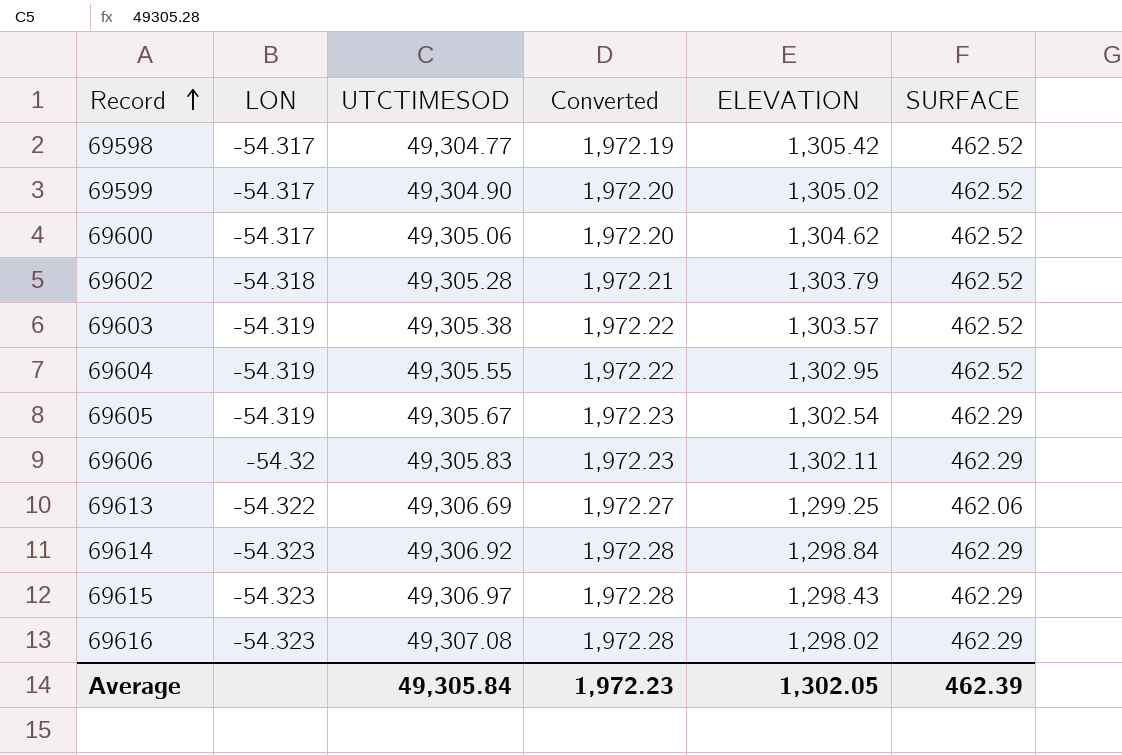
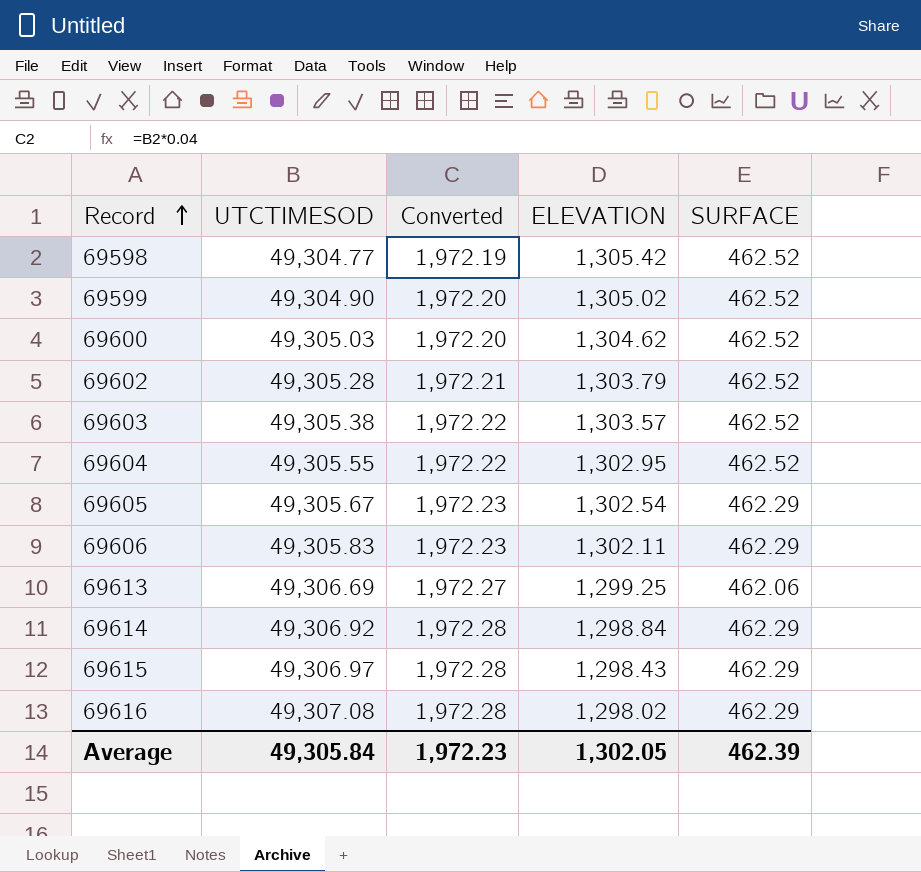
column LON | position: 2 -> none
69600 | UTCTIMESOD: 49,305.06 -> 49,305.03

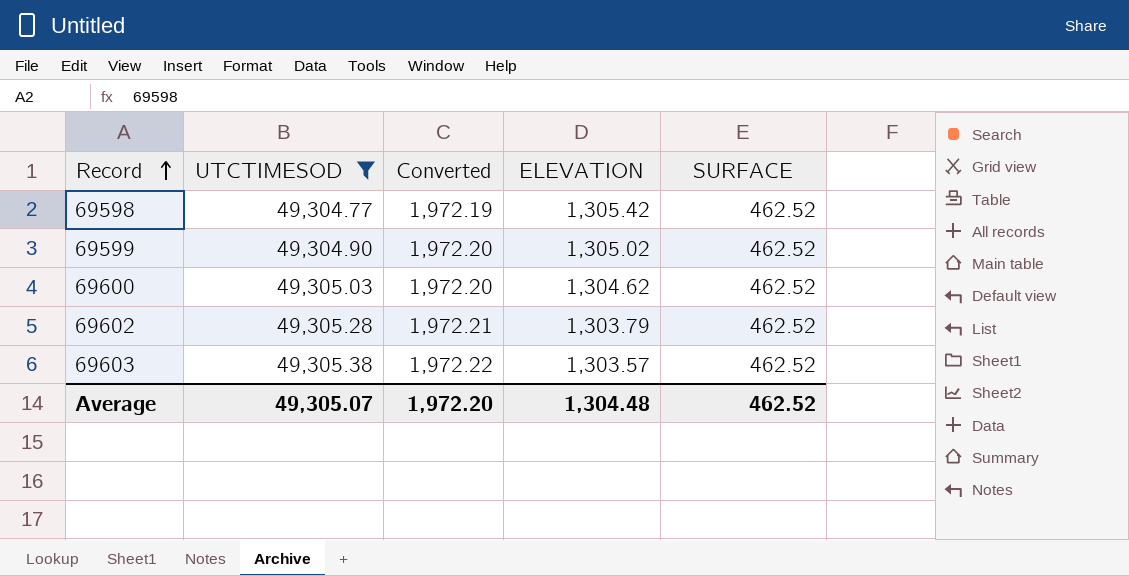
filter: none -> UTCTIMESOD <= 49,305.38
Average | UTCTIMESOD: 49,305.84 -> 49,305.07
Average | Converted: 1,972.23 -> 1,972.20
Average | ELEVATION: 1,302.05 -> 1,304.48
Average | SURFACE: 462.39 -> 462.52

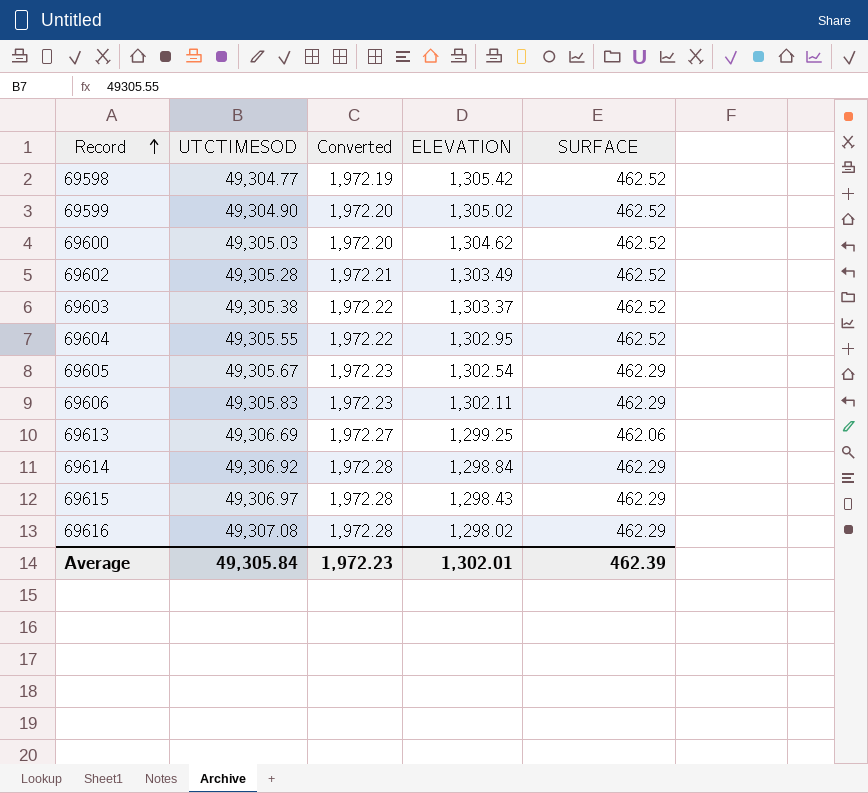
filter: UTCTIMESOD <= 49,305.38 -> none
69602 | ELEVATION: 1,303.79 -> 1,303.49
69603 | ELEVATION: 1,303.57 -> 1,303.37
Average | UTCTIMESOD: 49,305.07 -> 49,305.84
Average | Converted: 1,972.20 -> 1,972.23
Average | ELEVATION: 1,304.48 -> 1,302.01
Average | SURFACE: 462.52 -> 462.39

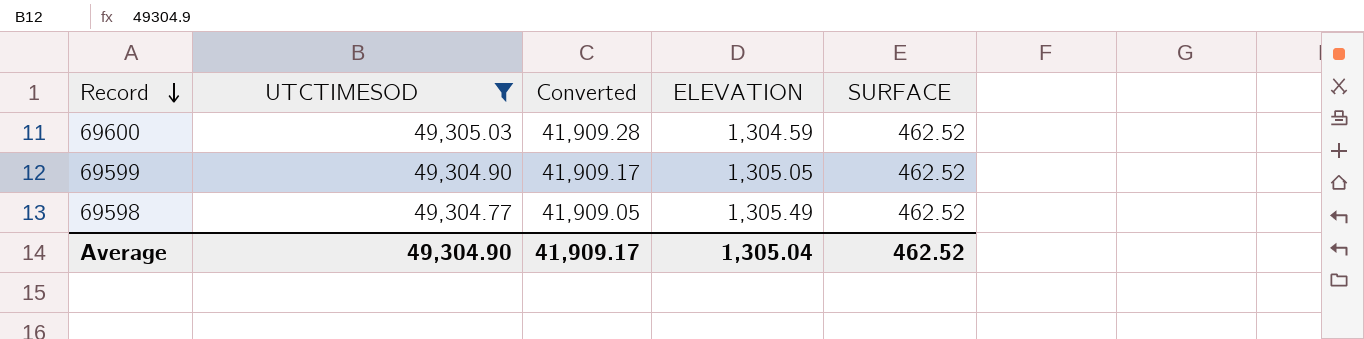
filter: none -> UTCTIMESOD <= 49,305.03
row order: Record ascending -> Record descending
column Converted | formula: [UTCTIMESOD] * 0.04 -> [UTCTIMESOD] * 0.85
69600 | ELEVATION: 1,304.62 -> 1,304.59
69599 | ELEVATION: 1,305.02 -> 1,305.05
69598 | ELEVATION: 1,305.42 -> 1,305.49
Average | UTCTIMESOD: 49,305.84 -> 49,304.90
Average | Converted: 1,972.23 -> 41,909.17
Average | ELEVATION: 1,302.01 -> 1,305.04
Average | SURFACE: 462.39 -> 462.52

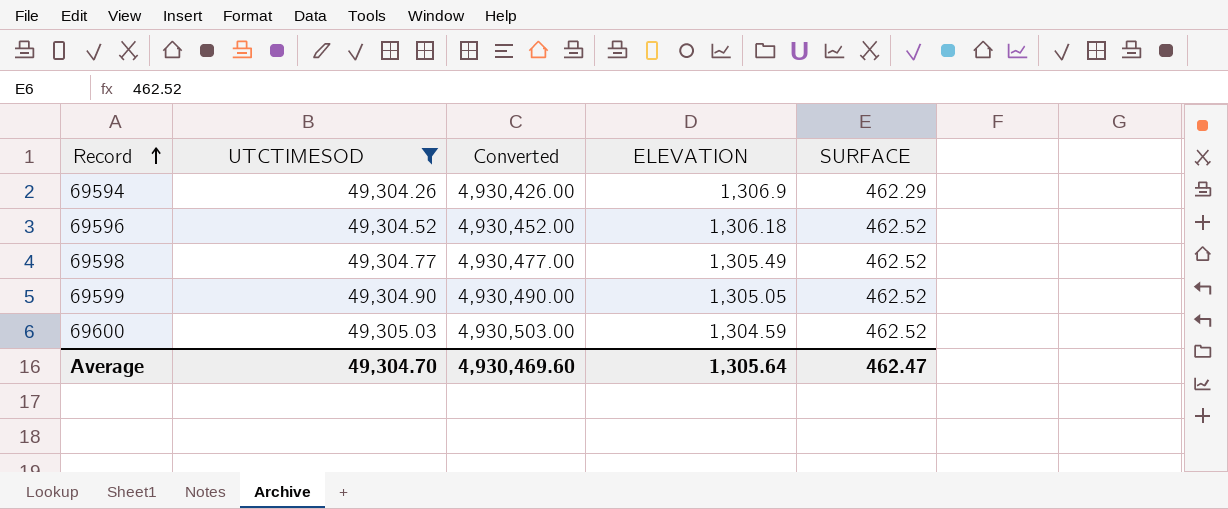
row order: Record descending -> Record ascending
column Converted | formula: [UTCTIMESOD] * 0.85 -> [UTCTIMESOD] * 100
row 69594: none -> 49,304.26 | 4,930,426.00 | 1,306.9 | 462.29
row 69596: none -> 49,304.52 | 4,930,452.00 | 1,306.18 | 462.52
Average | UTCTIMESOD: 49,304.90 -> 49,304.70
Average | Converted: 41,909.17 -> 4,930,469.60
Average | ELEVATION: 1,305.04 -> 1,305.64
Average | SURFACE: 462.52 -> 462.47

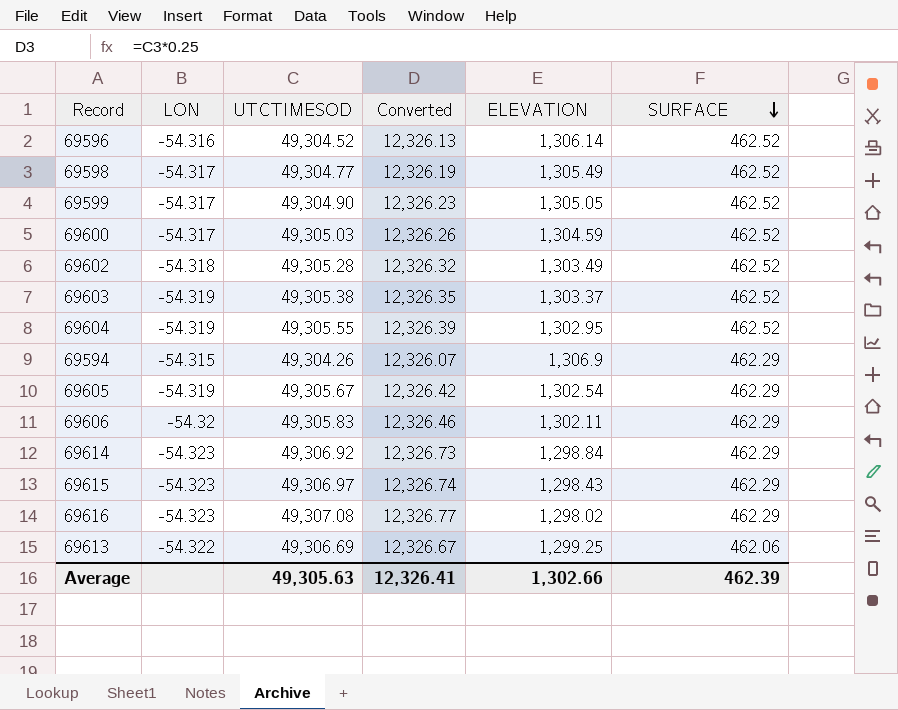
filter: UTCTIMESOD <= 49,305.03 -> none
row order: Record ascending -> SURFACE descending
column LON | position: none -> 2
column Converted | formula: [UTCTIMESOD] * 100 -> [UTCTIMESOD] * 0.25
69596 | ELEVATION: 1,306.18 -> 1,306.14
Average | UTCTIMESOD: 49,304.70 -> 49,305.63
Average | Converted: 4,930,469.60 -> 12,326.41
Average | ELEVATION: 1,305.64 -> 1,302.66
Average | SURFACE: 462.47 -> 462.39

